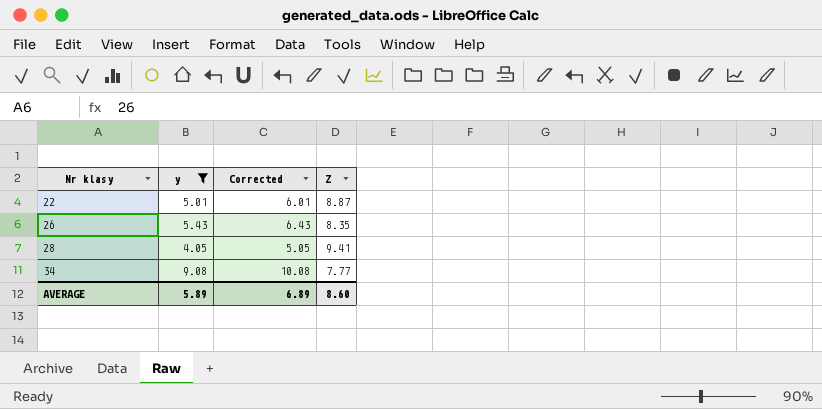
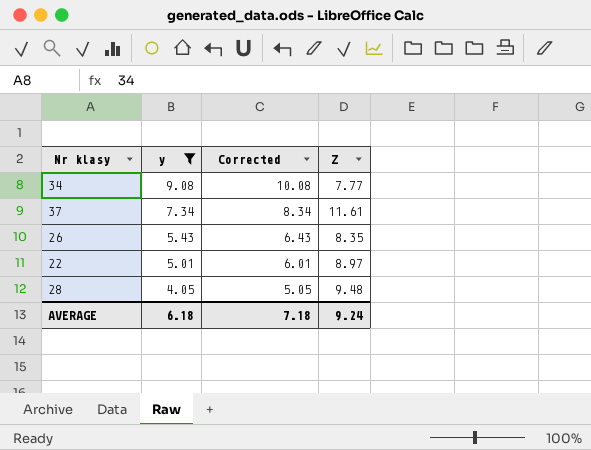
row order: Nr klasy ascending -> y descending
row 37: none -> 7.34 | 8.34 | 11.61
22 | Z: 8.87 -> 8.97
28 | Z: 9.41 -> 9.48
AVERAGE | y: 5.89 -> 6.18
AVERAGE | Corrected: 6.89 -> 7.18
AVERAGE | Z: 8.60 -> 9.24

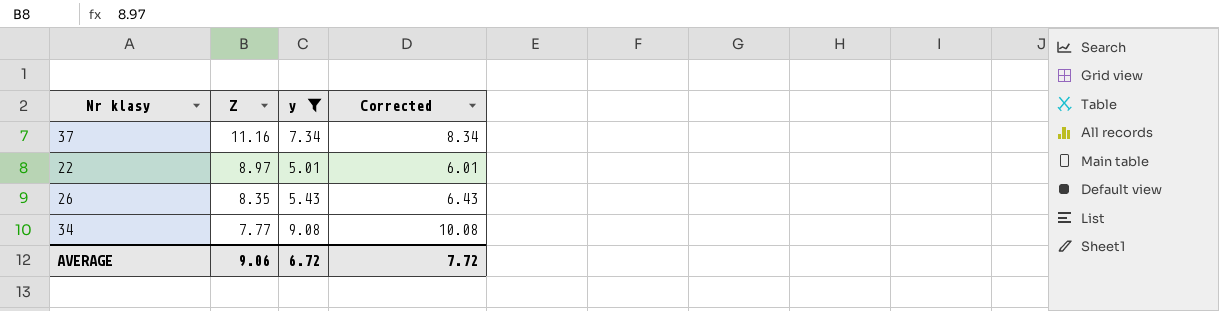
row order: y descending -> Z descending
column Z | position: 4 -> 2
row 28: 4.05 | 5.05 | 9.48 -> none
37 | Z: 11.61 -> 11.16
AVERAGE | Z: 9.24 -> 9.06
AVERAGE | y: 6.18 -> 6.72
AVERAGE | Corrected: 7.18 -> 7.72

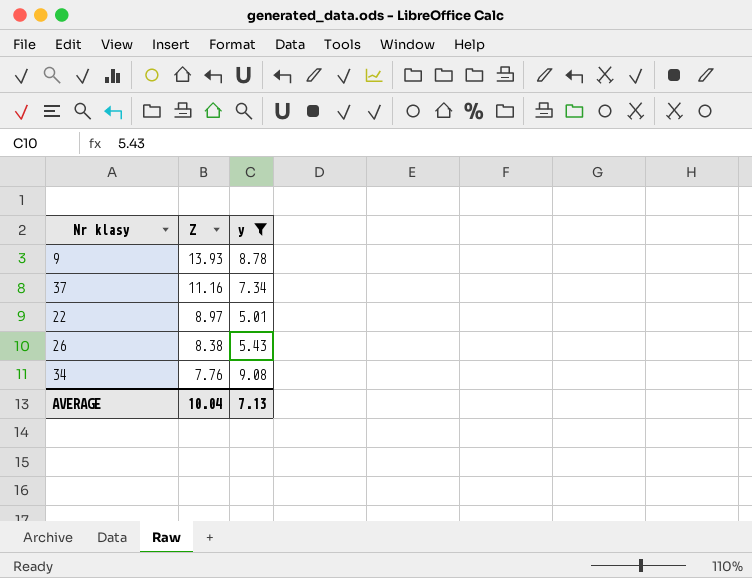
column Corrected | formula: [y] + 1 -> none
row 9: none -> 13.93 | 8.78
26 | Z: 8.35 -> 8.38
34 | Z: 7.77 -> 7.76
AVERAGE | Z: 9.06 -> 10.04
AVERAGE | y: 6.72 -> 7.13

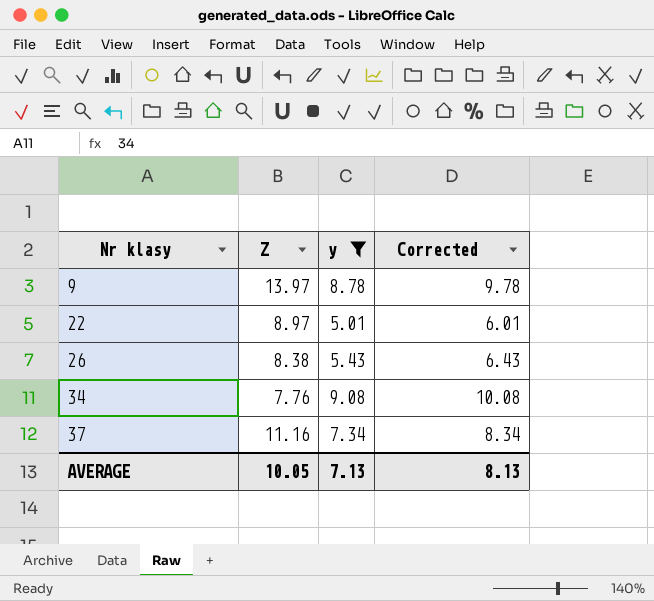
row order: Z descending -> Nr klasy ascending
column Corrected | formula: none -> [y] + 1
9 | Z: 13.93 -> 13.97
AVERAGE | Z: 10.04 -> 10.05

